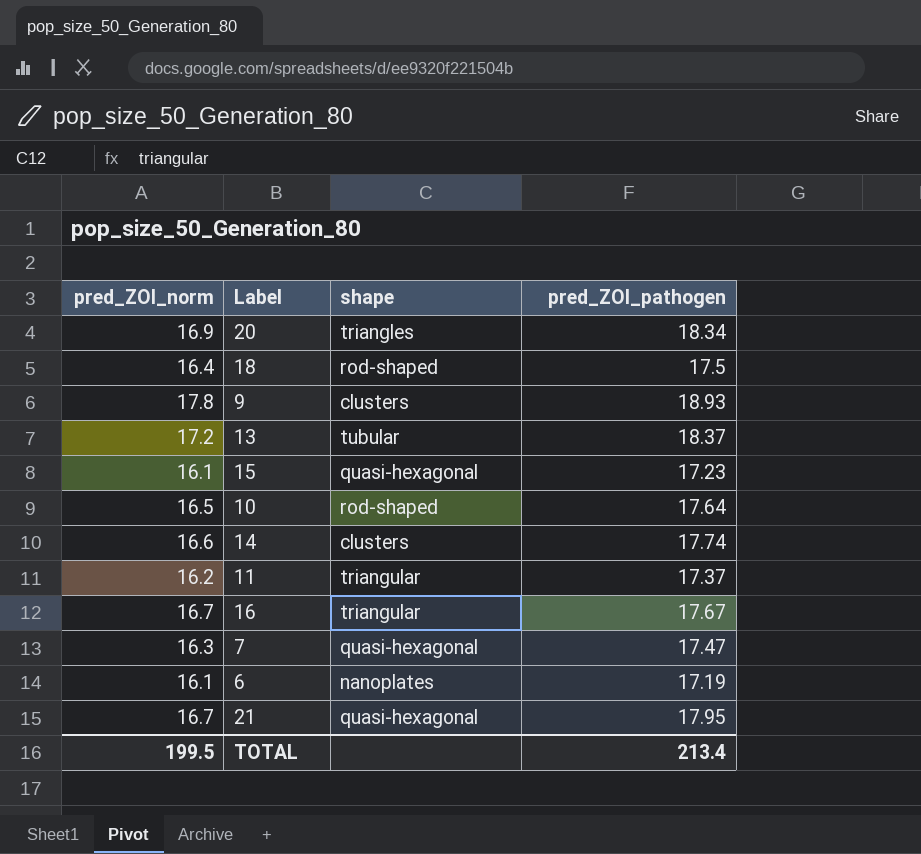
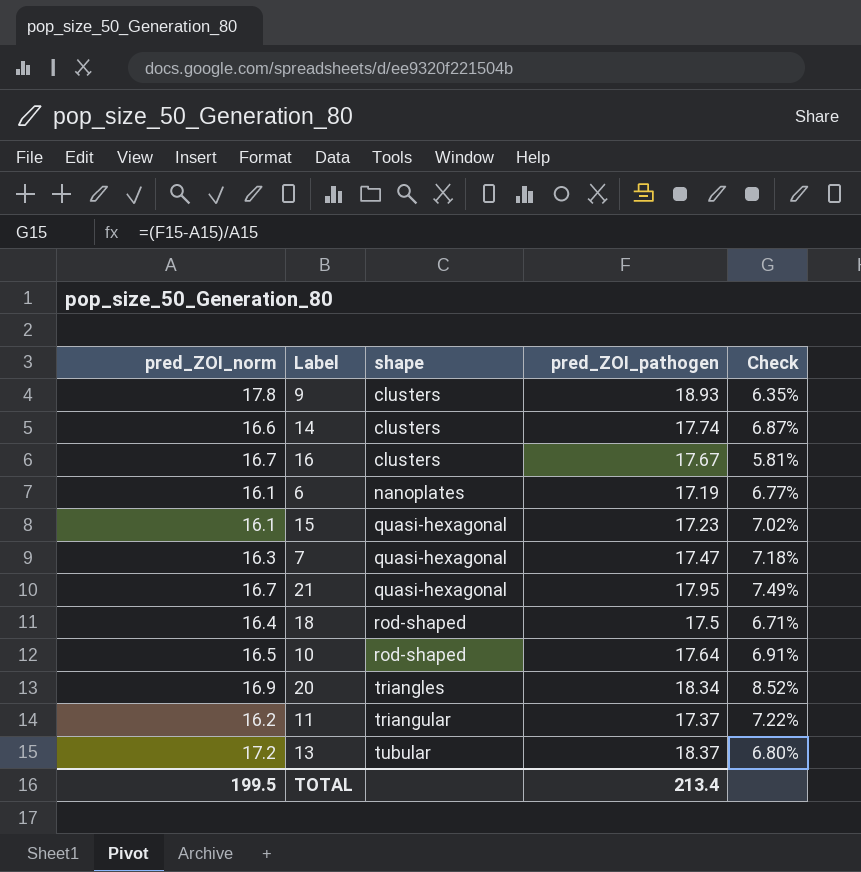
row order: none -> shape ascending
column Check | formula: none -> ([pred_ZOI_pathogen] - [pred_ZOI_norm]) / [pred_ZOI_norm]
16 | shape: triangular -> clusters

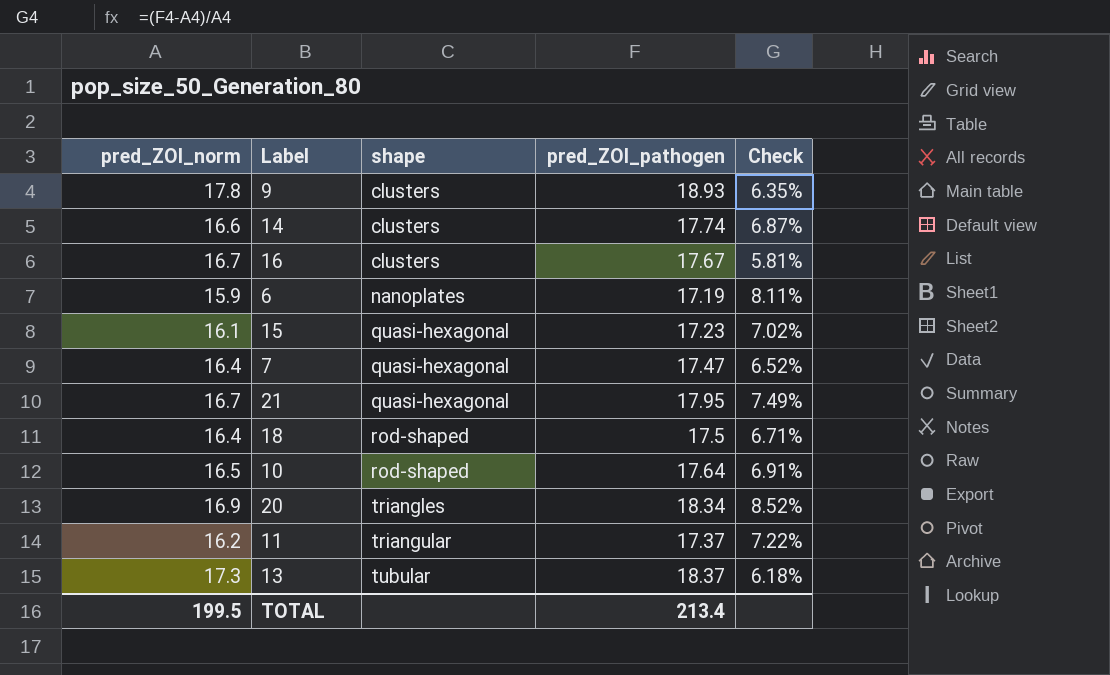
6 | pred_ZOI_norm: 16.1 -> 15.9
6 | Check: 6.77% -> 8.11%
7 | pred_ZOI_norm: 16.3 -> 16.4
7 | Check: 7.18% -> 6.52%
13 | pred_ZOI_norm: 17.2 -> 17.3
13 | Check: 6.80% -> 6.18%

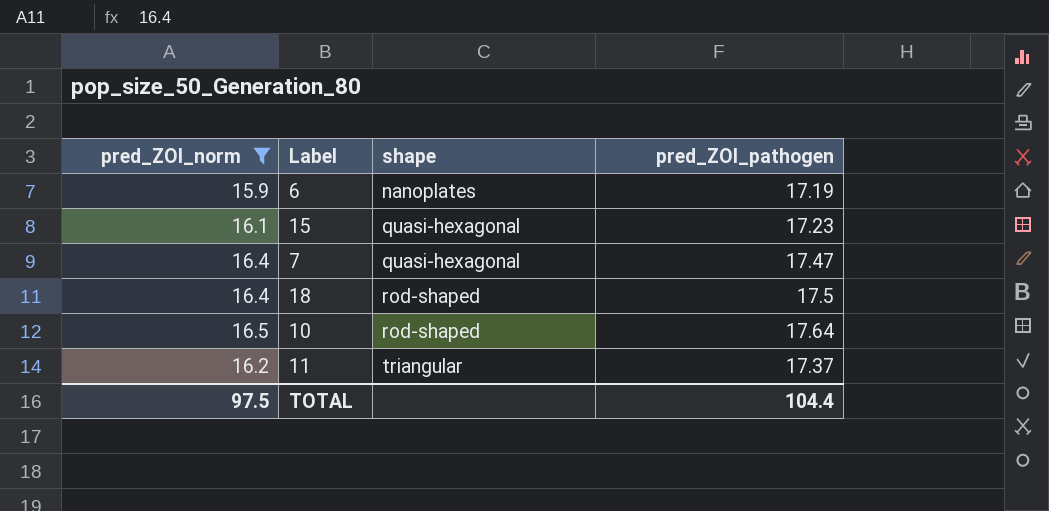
filter: none -> pred_ZOI_norm <= 16.5
column Check | formula: ([pred_ZOI_pathogen] - [pred_ZOI_norm]) / [pred_ZOI_norm] -> none
TOTAL | pred_ZOI_norm: 199.5 -> 97.5
TOTAL | pred_ZOI_pathogen: 213.4 -> 104.4

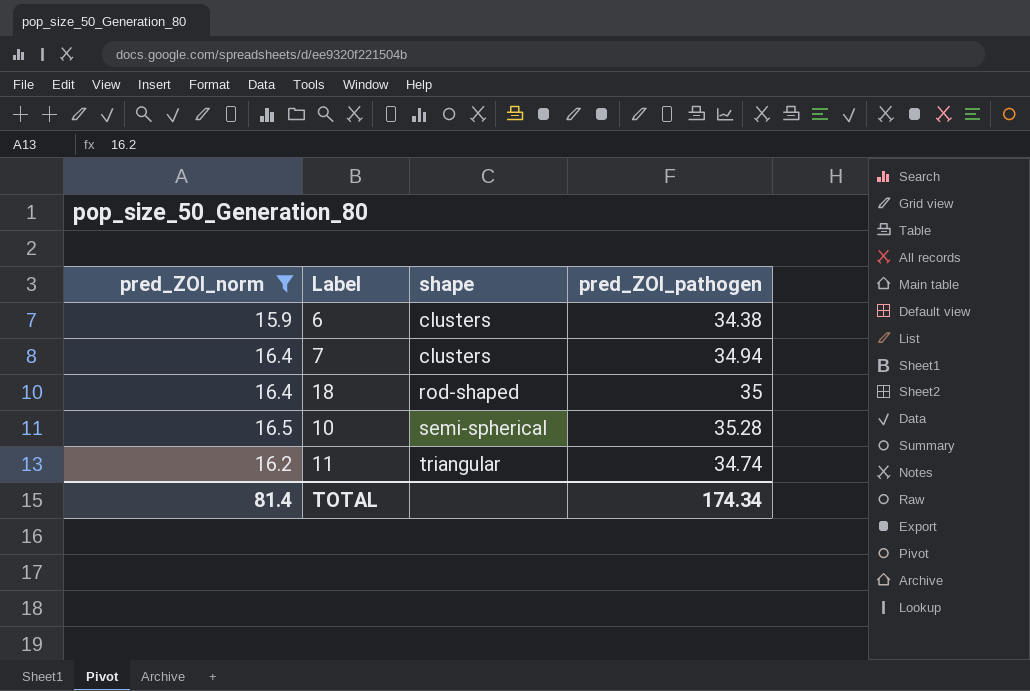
row 15: 16.1 | quasi-hexagonal | 17.23 -> none
6 | shape: nanoplates -> clusters
6 | pred_ZOI_pathogen: 17.19 -> 34.38
7 | shape: quasi-hexagonal -> clusters
7 | pred_ZOI_pathogen: 17.47 -> 34.94
18 | pred_ZOI_pathogen: 17.5 -> 35
10 | shape: rod-shaped -> semi-spherical
10 | pred_ZOI_pathogen: 17.64 -> 35.28
11 | pred_ZOI_pathogen: 17.37 -> 34.74
TOTAL | pred_ZOI_norm: 97.5 -> 81.4
TOTAL | pred_ZOI_pathogen: 104.4 -> 174.34

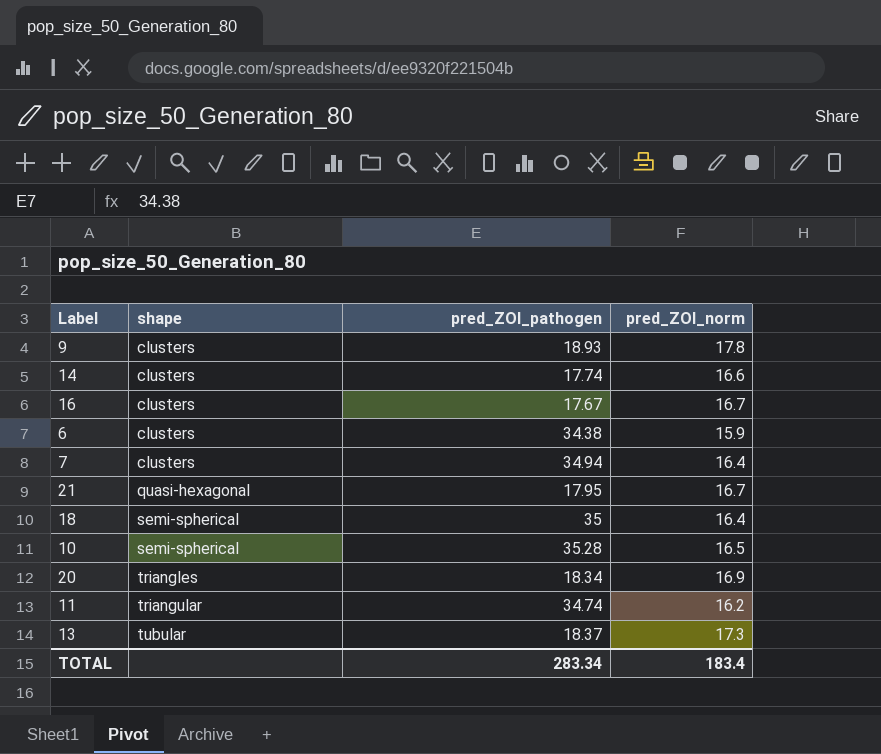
filter: pred_ZOI_norm <= 16.5 -> none
column pred_ZOI_norm | position: 1 -> 4
18 | shape: rod-shaped -> semi-spherical
TOTAL | pred_ZOI_pathogen: 174.34 -> 283.34
TOTAL | pred_ZOI_norm: 81.4 -> 183.4

